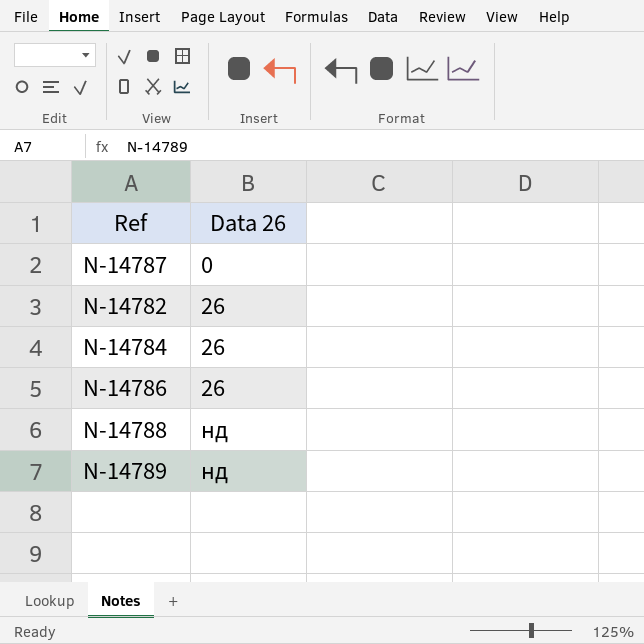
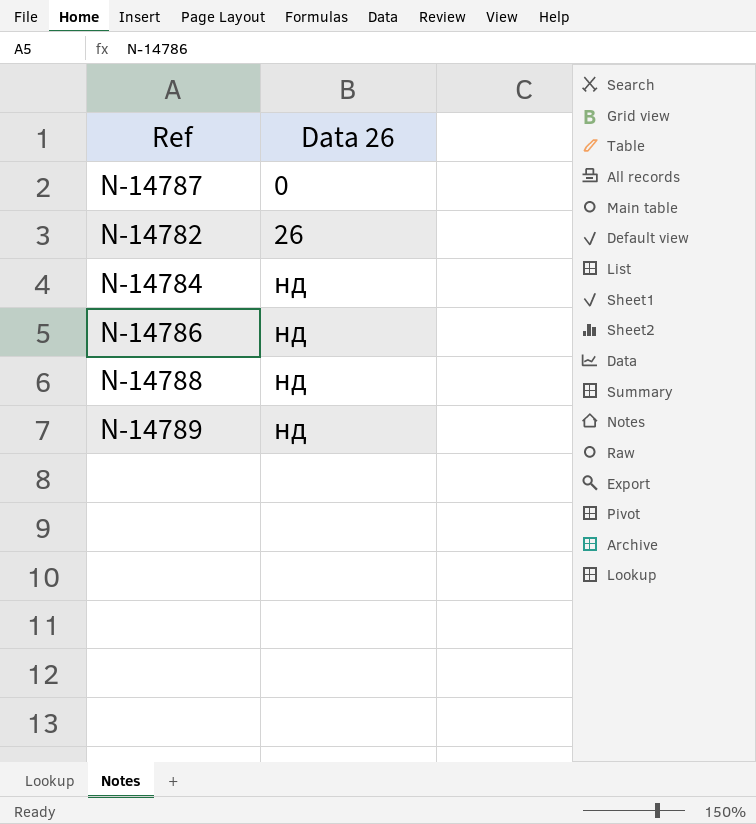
N-14784 | Data 26: 26 -> нд
N-14786 | Data 26: 26 -> нд

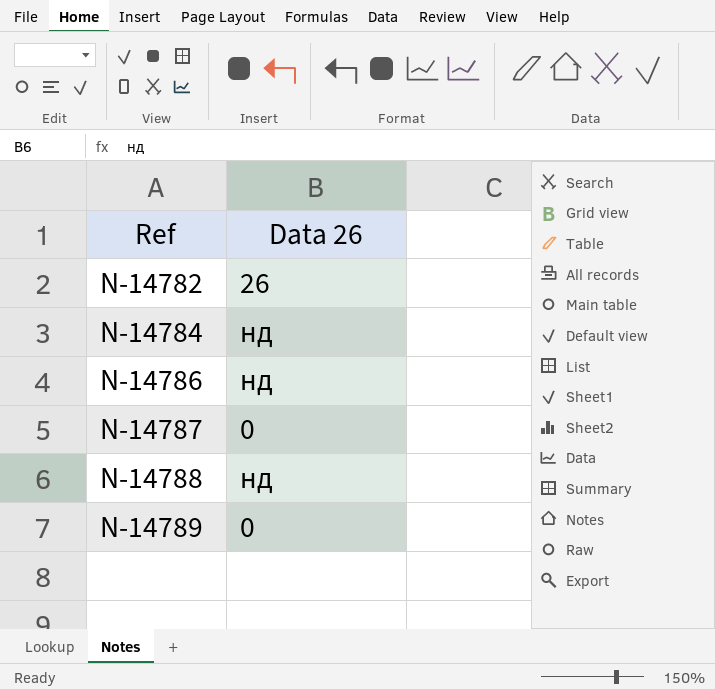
row order: Data 26 ascending -> Ref ascending
N-14789 | Data 26: нд -> 0

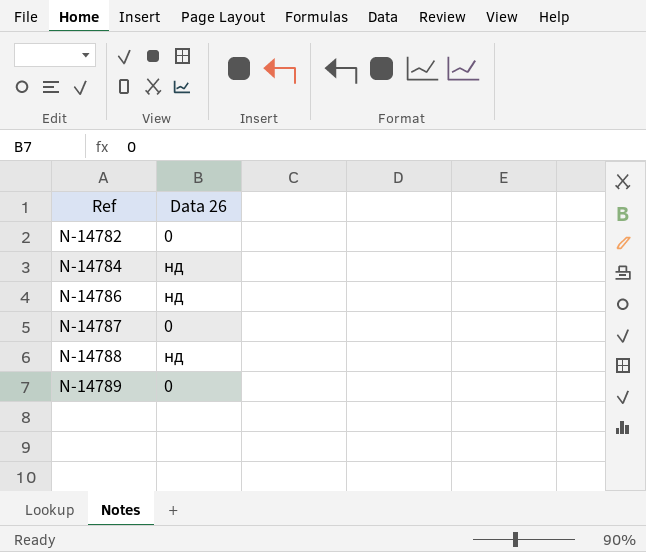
N-14782 | Data 26: 26 -> 0

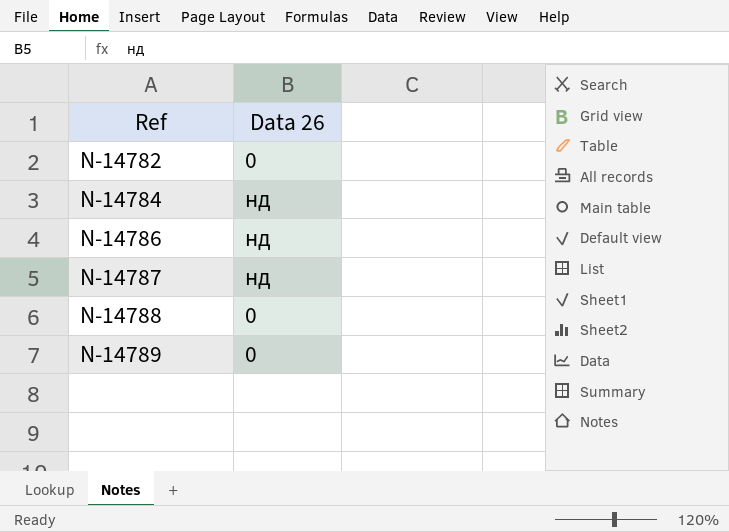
N-14787 | Data 26: 0 -> нд
N-14788 | Data 26: нд -> 0

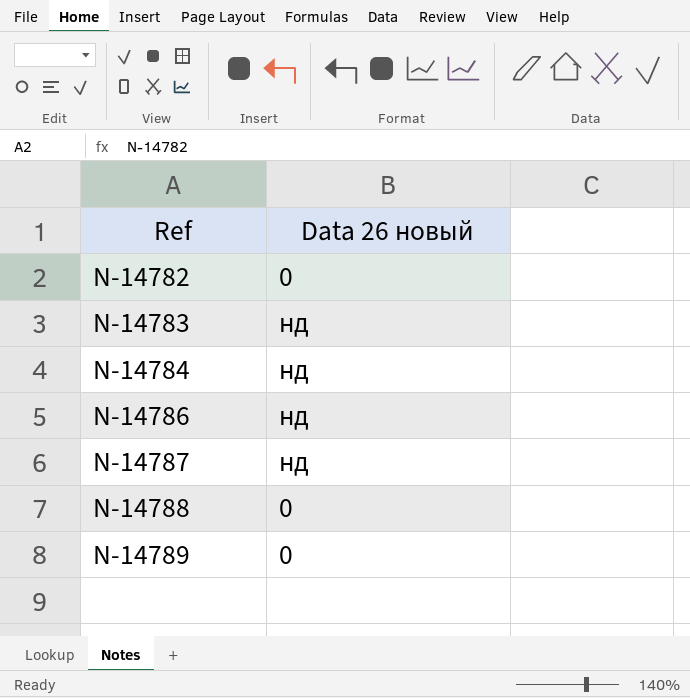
column name: Data 26 -> Data 26 новый
row N-14783: none -> нд

